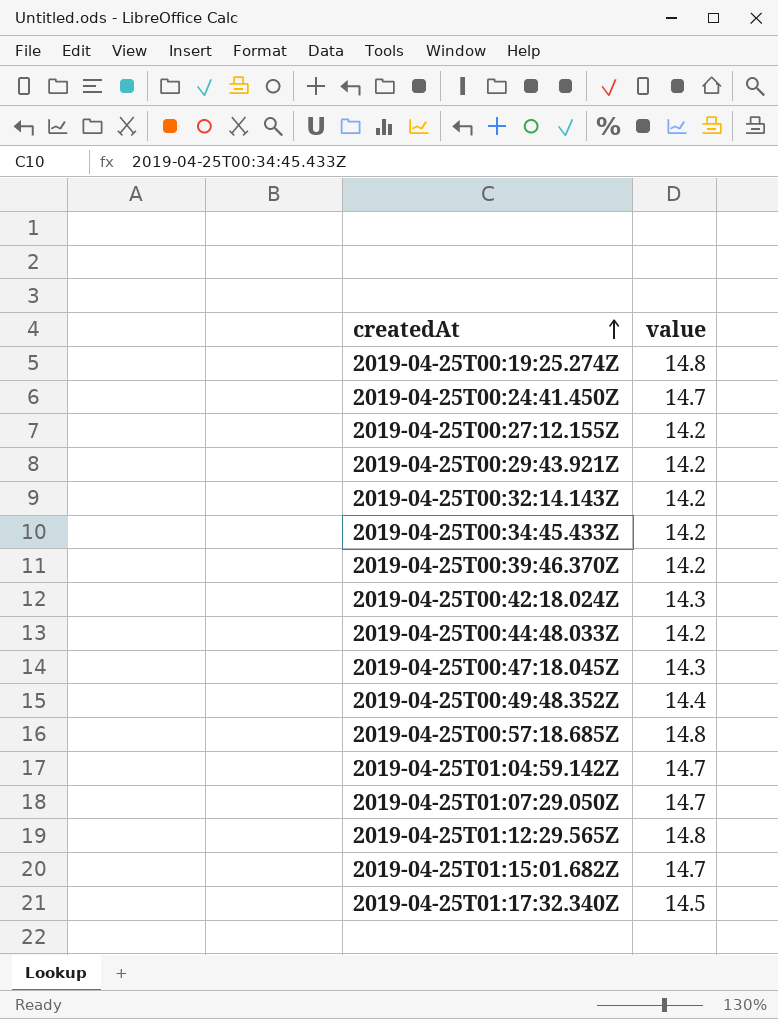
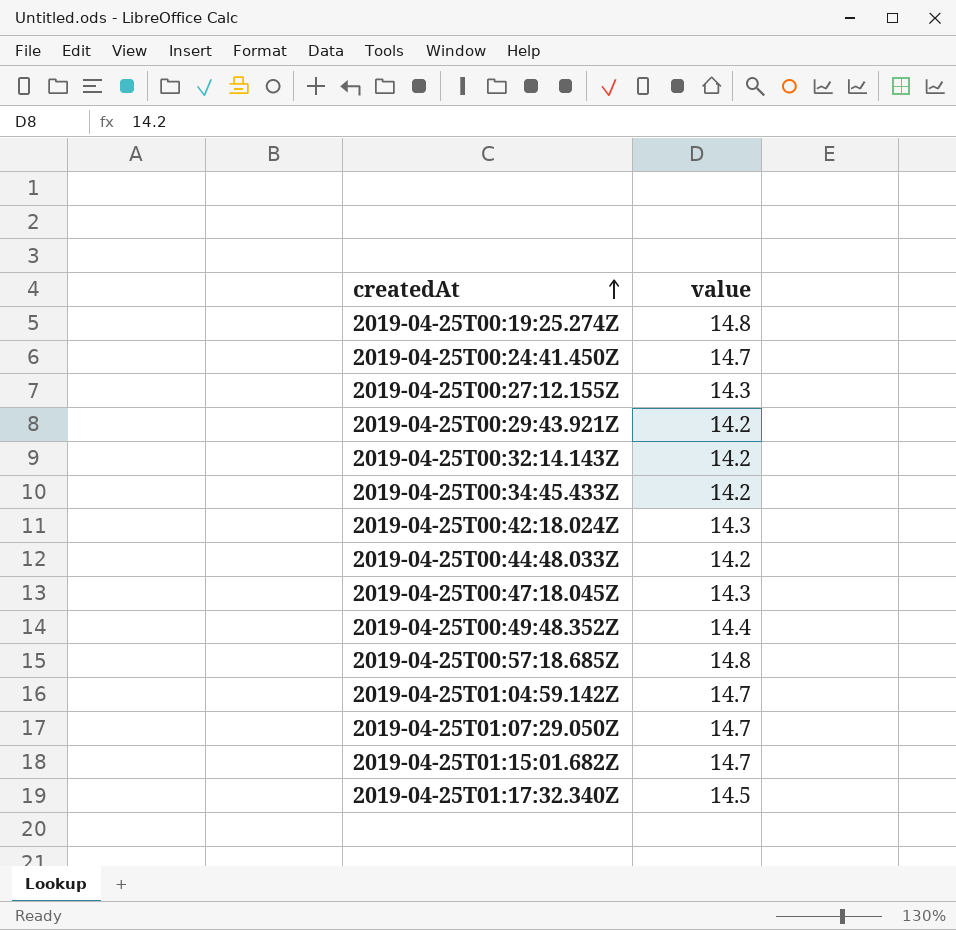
row 2019-04-25T00:39:46.370Z: 14.2 -> none
row 2019-04-25T01:12:29.565Z: 14.8 -> none
2019-04-25T00:27:12.155Z | value: 14.2 -> 14.3

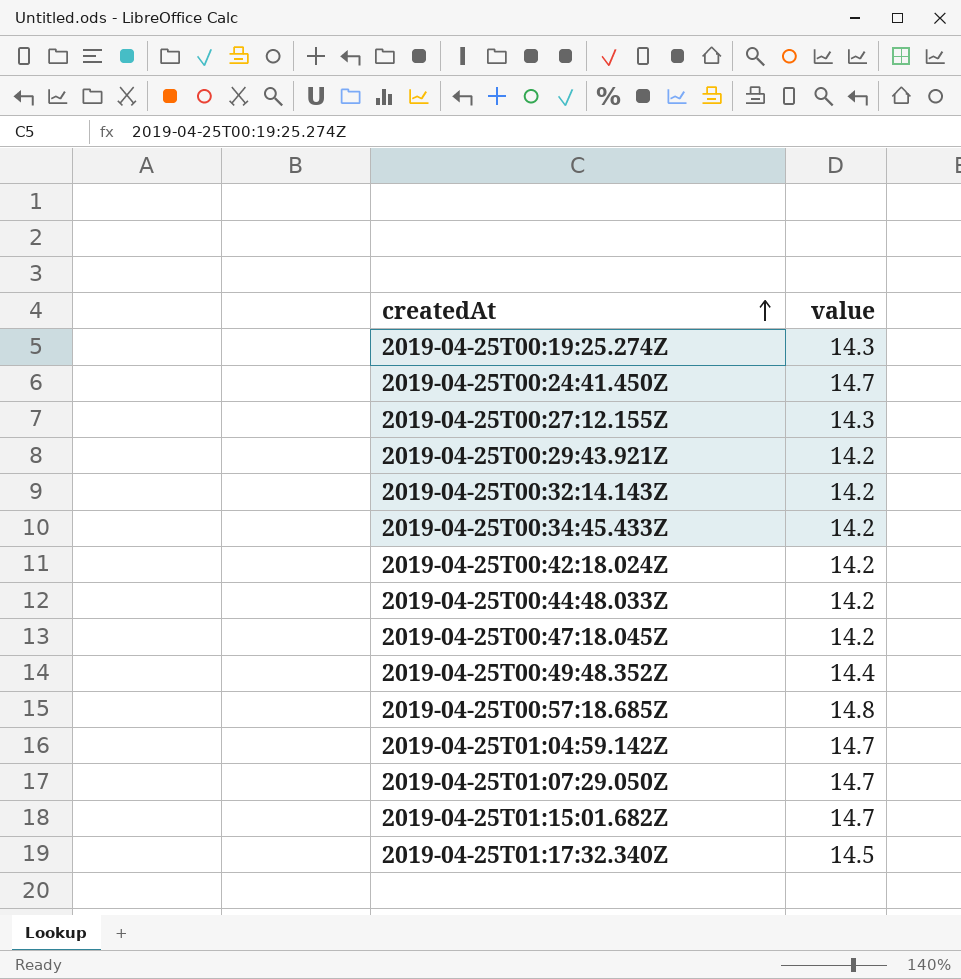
2019-04-25T00:19:25.274Z | value: 14.8 -> 14.3
2019-04-25T00:42:18.024Z | value: 14.3 -> 14.2
2019-04-25T00:47:18.045Z | value: 14.3 -> 14.2

